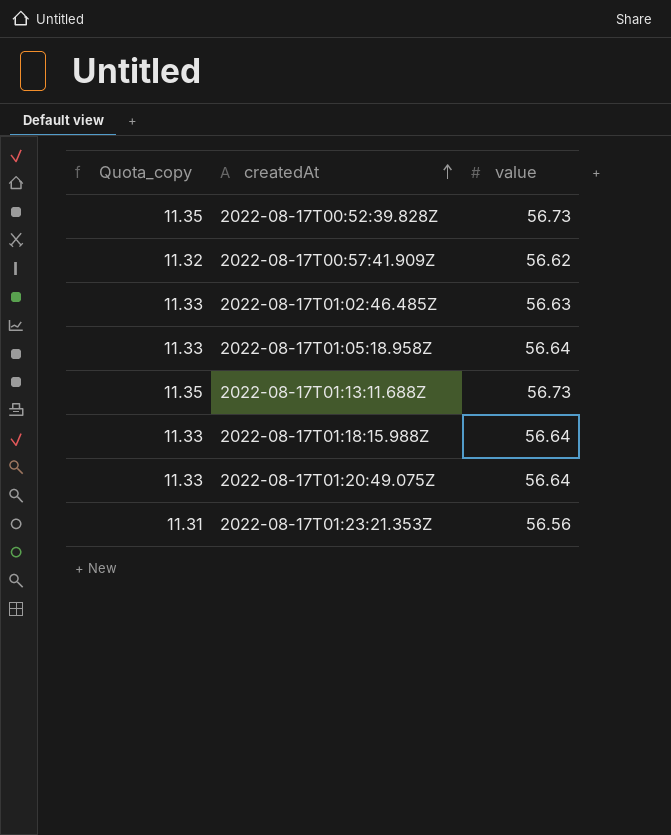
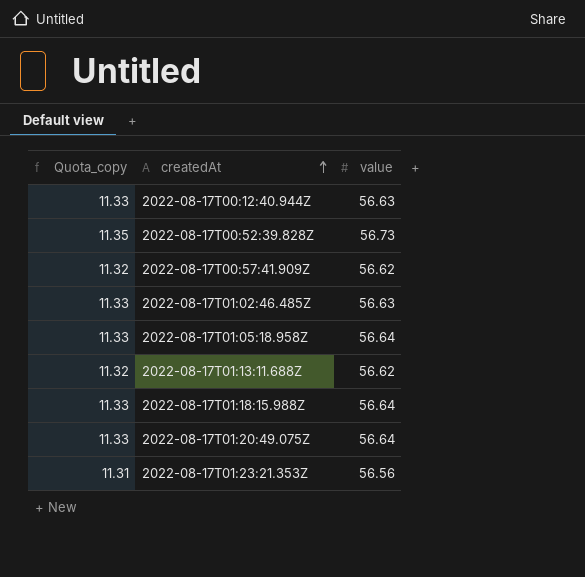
row 2022-08-17T00:12:40.944Z: none -> 11.33 | 56.63
2022-08-17T01:13:11.688Z | Quota_copy: 11.35 -> 11.32
2022-08-17T01:13:11.688Z | value: 56.73 -> 56.62

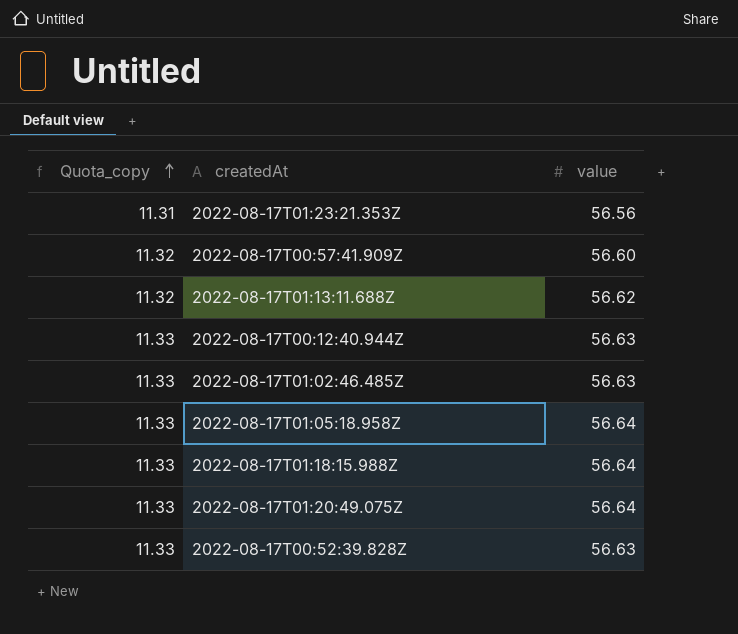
row order: createdAt ascending -> Quota_copy ascending
2022-08-17T00:57:41.909Z | value: 56.62 -> 56.60
2022-08-17T00:52:39.828Z | Quota_copy: 11.35 -> 11.33
2022-08-17T00:52:39.828Z | value: 56.73 -> 56.63

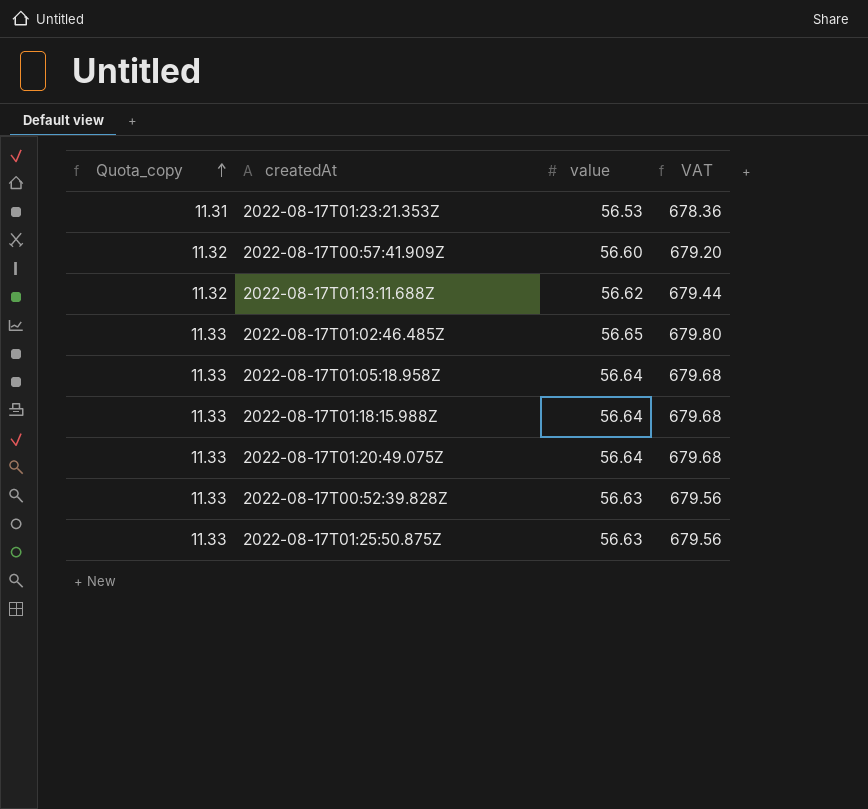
column VAT | formula: none -> [value] * 12
row 2022-08-17T00:12:40.944Z: 11.33 | 56.63 -> none
2022-08-17T01:23:21.353Z | value: 56.56 -> 56.53
2022-08-17T01:02:46.485Z | value: 56.63 -> 56.65
row 2022-08-17T01:25:50.875Z: none -> 11.33 | 56.63 | 679.56

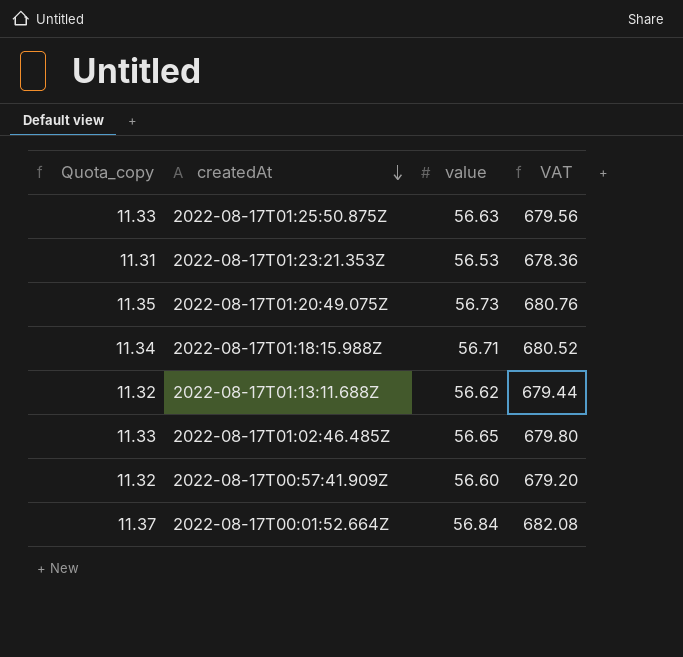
row order: Quota_copy ascending -> createdAt descending
row 2022-08-17T01:05:18.958Z: 11.33 | 56.64 | 679.68 -> none
row 2022-08-17T00:52:39.828Z: 11.33 | 56.63 | 679.56 -> none
2022-08-17T01:20:49.075Z | Quota_copy: 11.33 -> 11.35
2022-08-17T01:20:49.075Z | value: 56.64 -> 56.73
2022-08-17T01:20:49.075Z | VAT: 679.68 -> 680.76
2022-08-17T01:18:15.988Z | Quota_copy: 11.33 -> 11.34
2022-08-17T01:18:15.988Z | value: 56.64 -> 56.71
2022-08-17T01:18:15.988Z | VAT: 679.68 -> 680.52
row 2022-08-17T00:01:52.664Z: none -> 11.37 | 56.84 | 682.08

